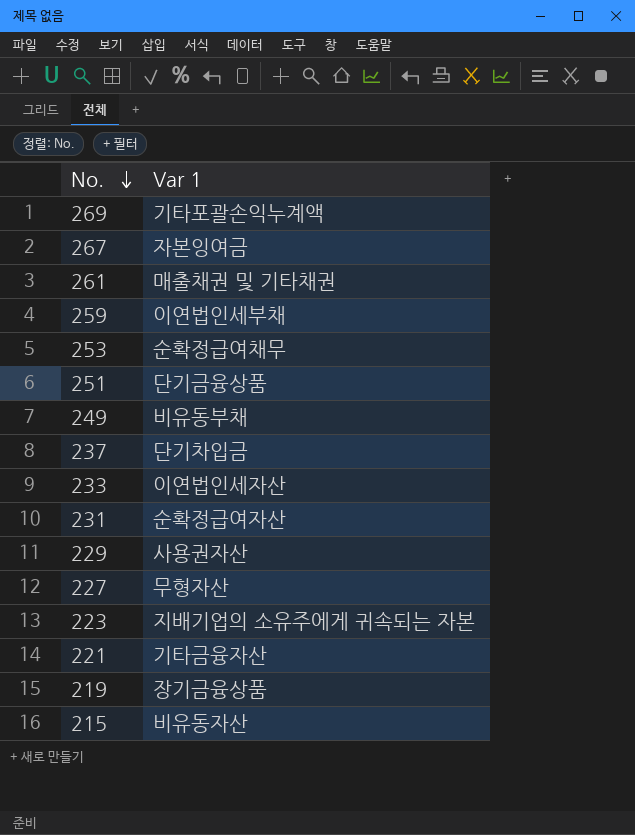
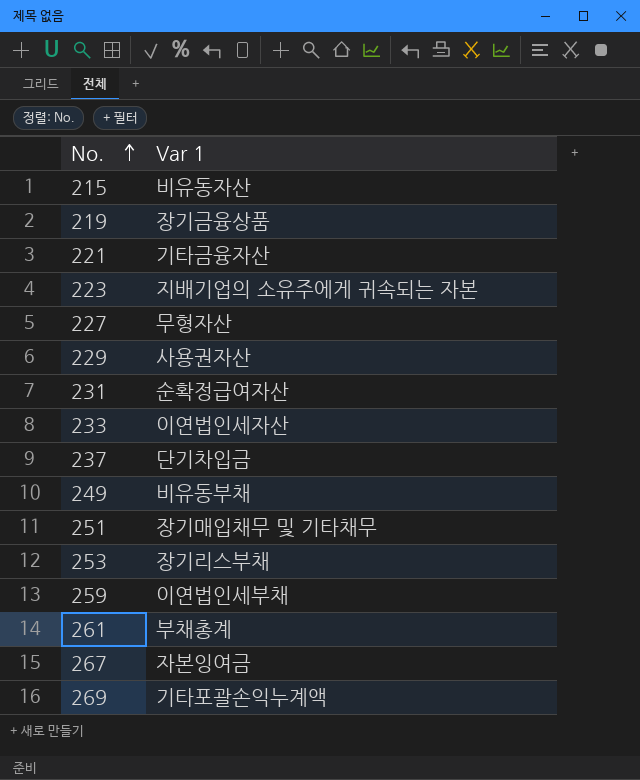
row order: No. descending -> No. ascending
251 | Var 1: 단기금융상품 -> 장기매입채무 및 기타채무
253 | Var 1: 순확정급여채무 -> 장기리스부채
261 | Var 1: 매출채권 및 기타채권 -> 부채총계

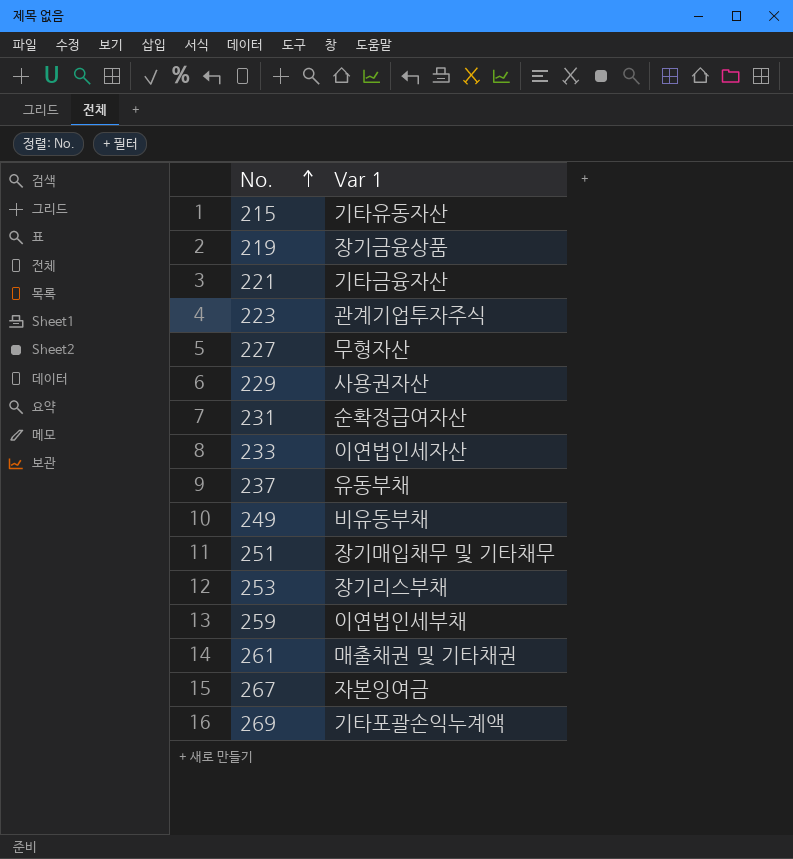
215 | Var 1: 비유동자산 -> 기타유동자산
223 | Var 1: 지배기업의 소유주에게 귀속되는 자본 -> 관계기업투자주식
237 | Var 1: 단기차입금 -> 유동부채
261 | Var 1: 부채총계 -> 매출채권 및 기타채권

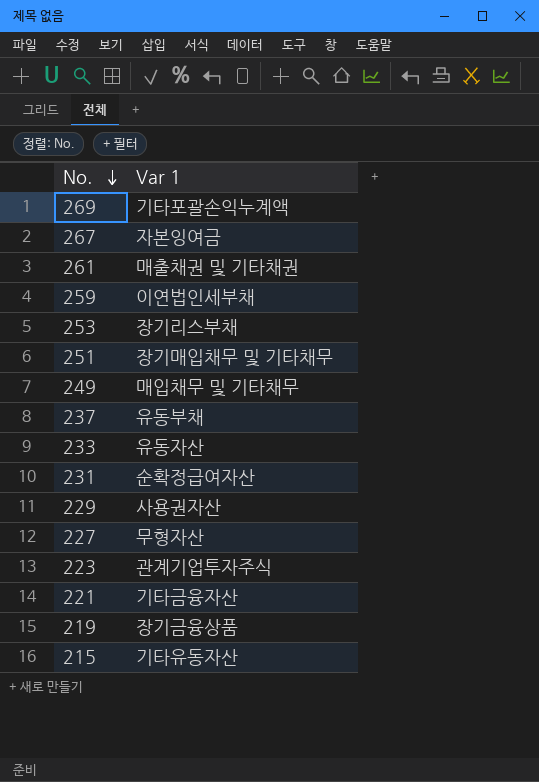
row order: No. ascending -> No. descending
249 | Var 1: 비유동부채 -> 매입채무 및 기타채무
233 | Var 1: 이연법인세자산 -> 유동자산

